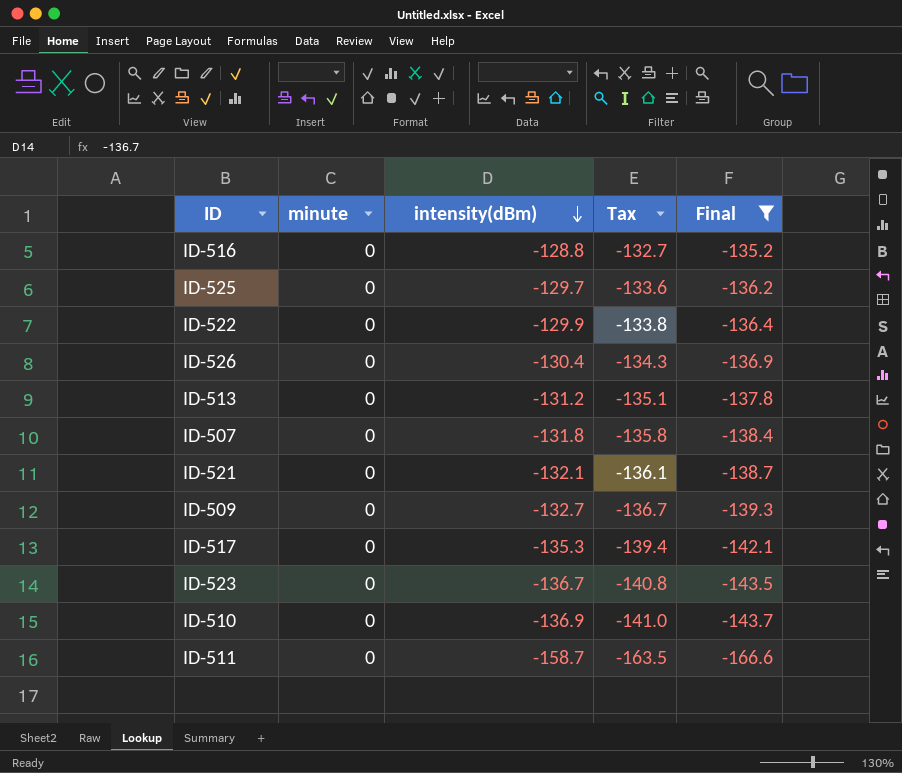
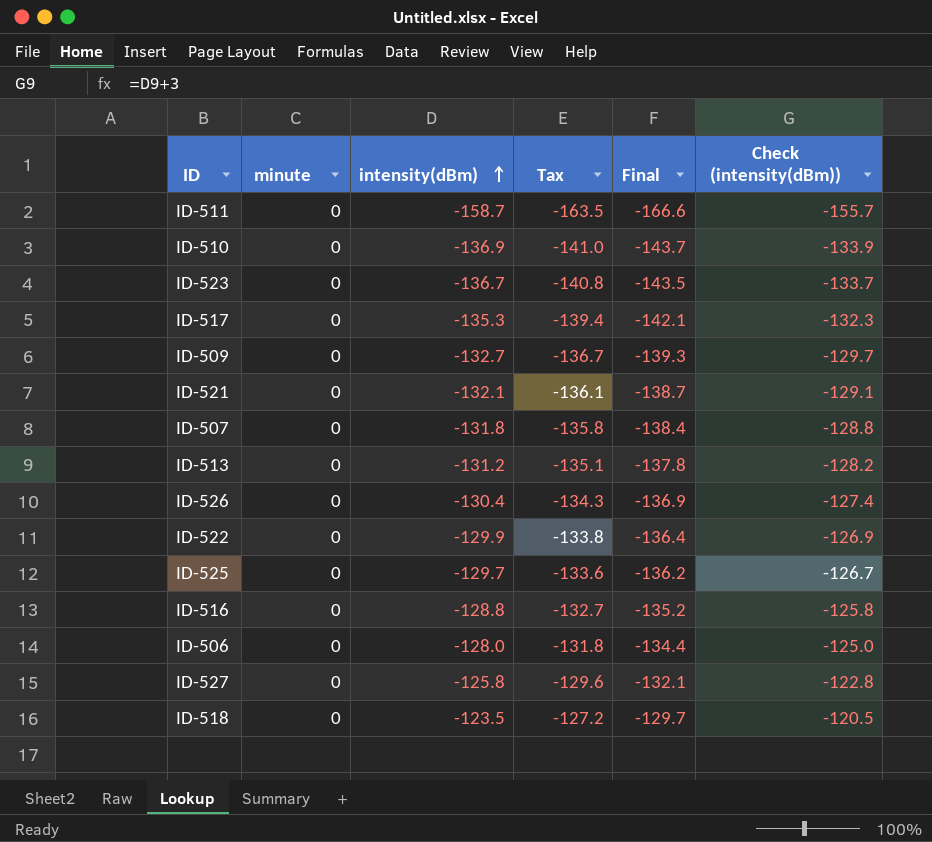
filter: Final <= -135.2 -> none
row order: intensity(dBm) descending -> intensity(dBm) ascending
column Check (intensity(dBm)) | formula: none -> [intensity(dBm)] + 3

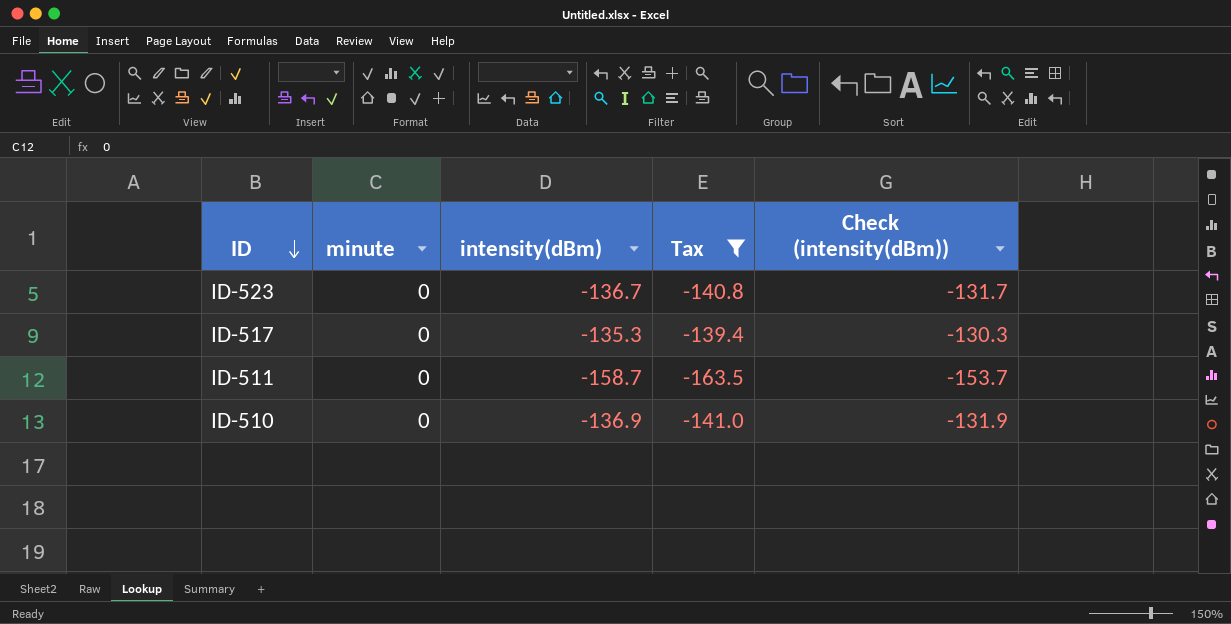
filter: none -> Tax <= -139.4
row order: intensity(dBm) ascending -> ID descending
column Final | formula: [intensity(dBm)] * 1.05 -> none
column Check (intensity(dBm)) | formula: [intensity(dBm)] + 3 -> [intensity(dBm)] + 5

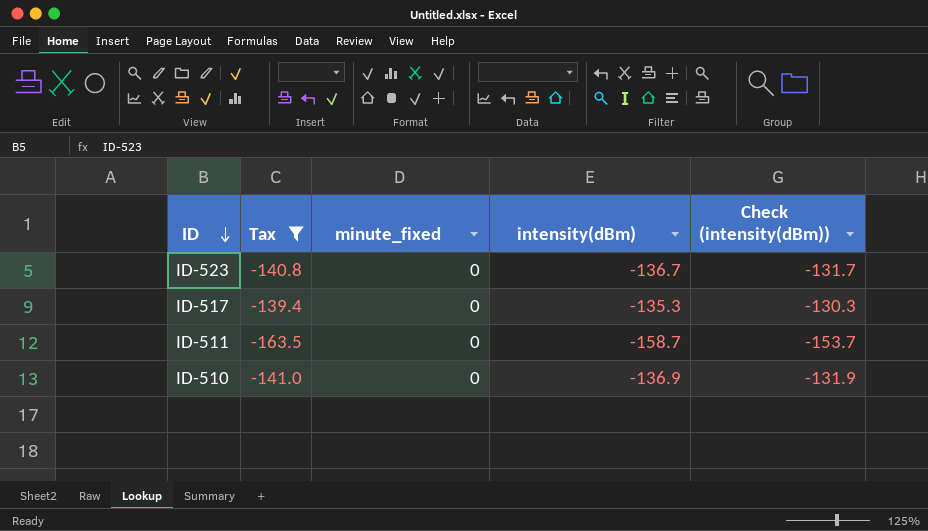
column Tax | position: 4 -> 2
column name: minute -> minute_fixed

